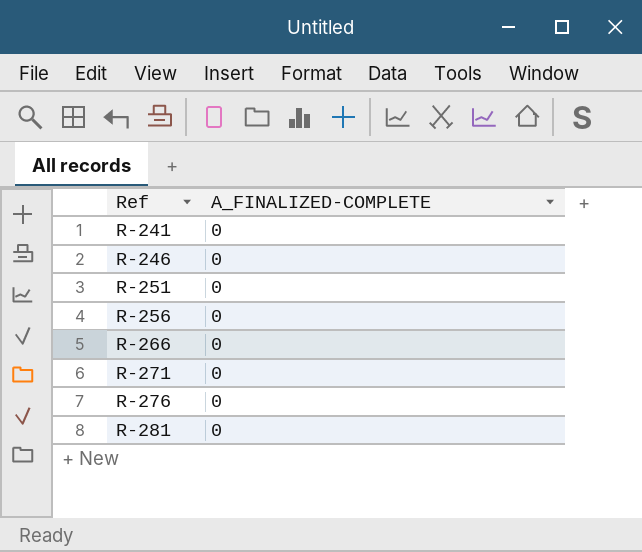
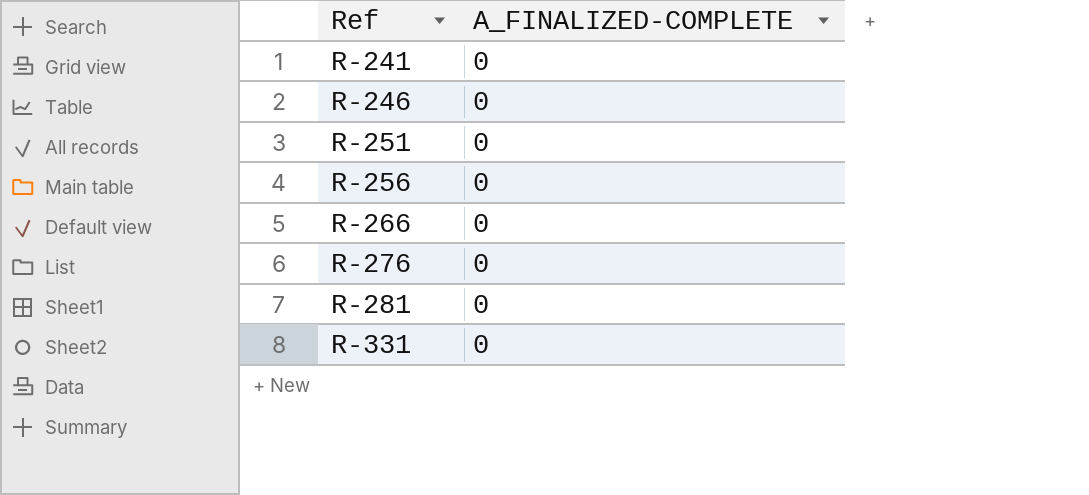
row R-271: 0 -> none
row R-331: none -> 0

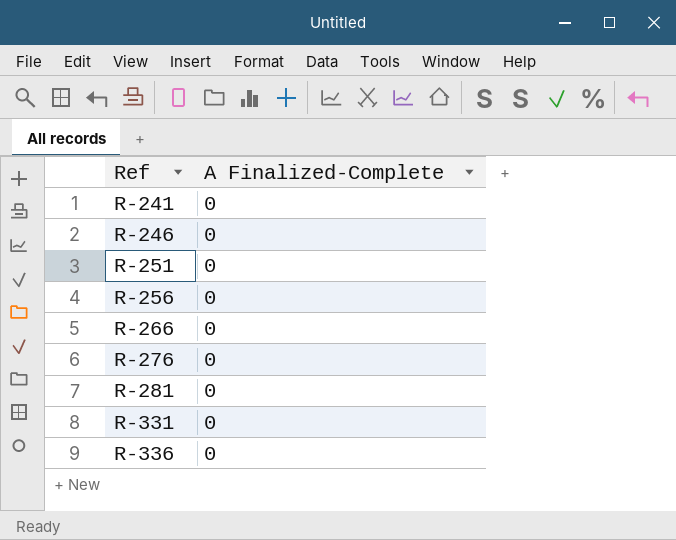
column name: A_FINALIZED-COMPLETE -> A Finalized-Complete
row R-336: none -> 0

